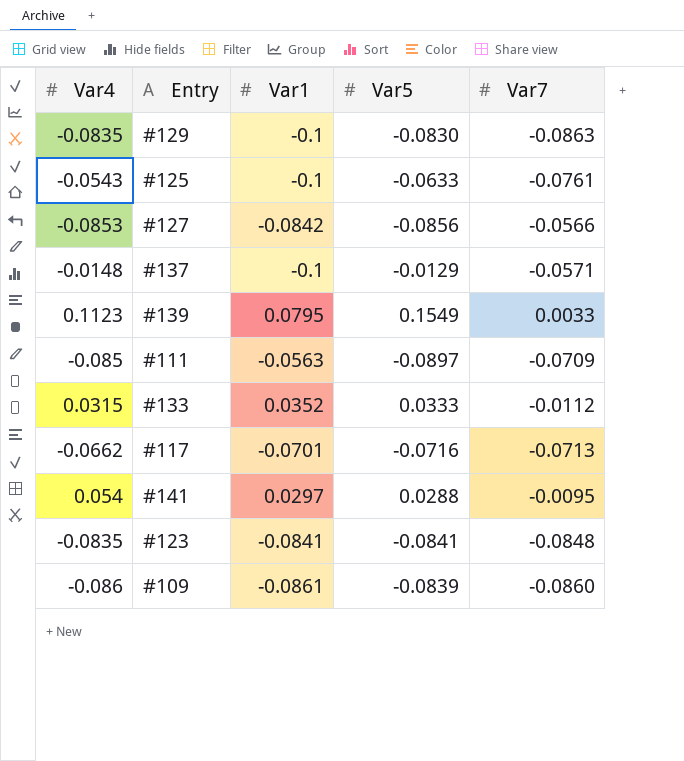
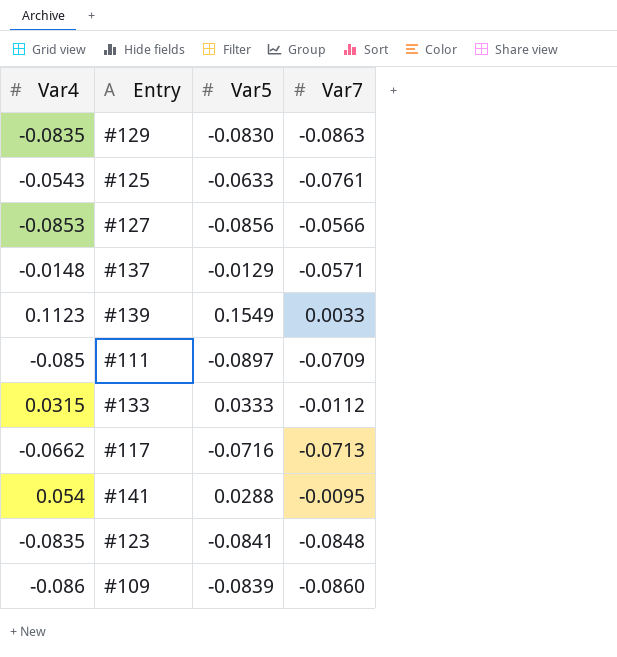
column Var1 | position: 3 -> none

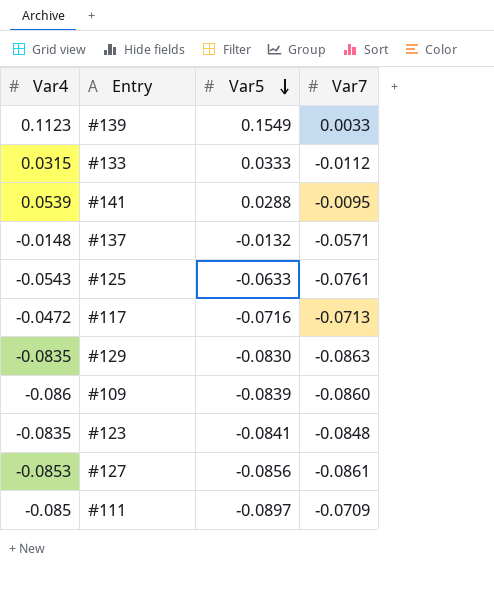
row order: none -> Var5 descending
#141 | Var4: 0.054 -> 0.0539
#137 | Var5: -0.0129 -> -0.0132
#117 | Var4: -0.0662 -> -0.0472
#127 | Var7: -0.0566 -> -0.0861

